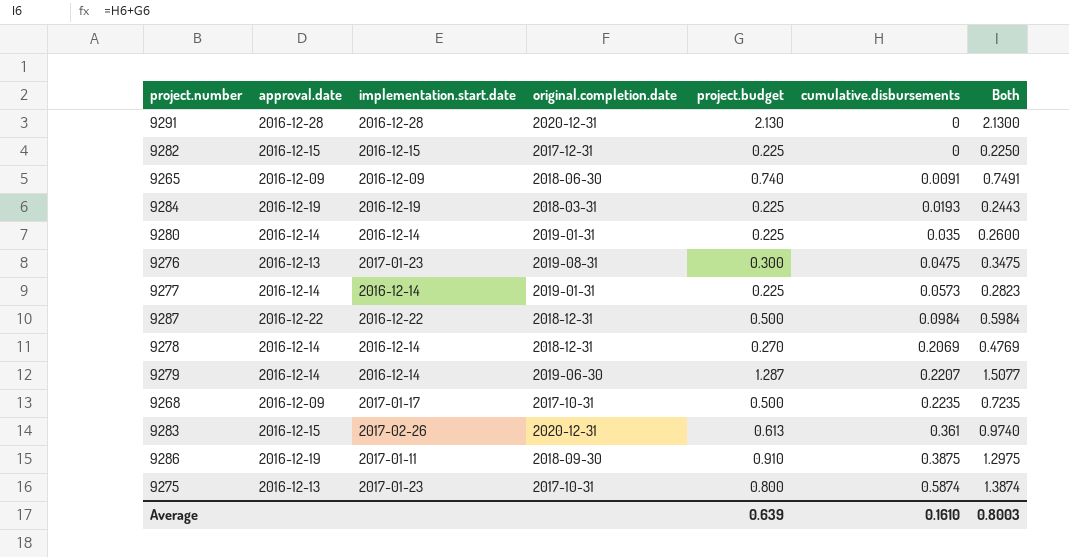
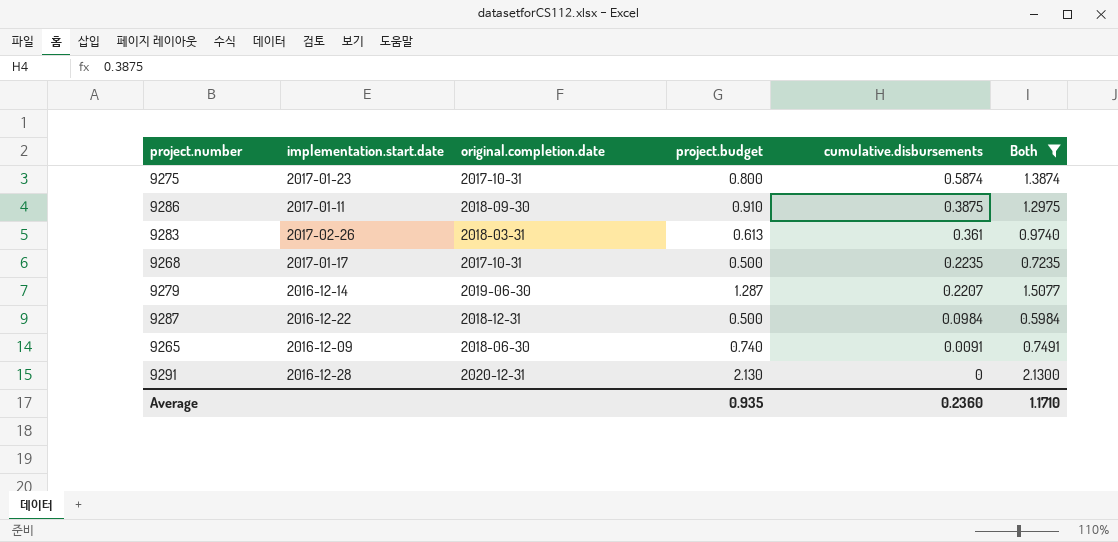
filter: none -> Both >= 0.5984
row order: cumulative.disbursements ascending -> cumulative.disbursements descending
column approval.date | position: 2 -> none
9283 | original.completion.date: 2020-12-31 -> 2018-03-31
Average | project.budget: 0.639 -> 0.935
Average | cumulative.disbursements: 0.1610 -> 0.2360
Average | Both: 0.8003 -> 1.1710

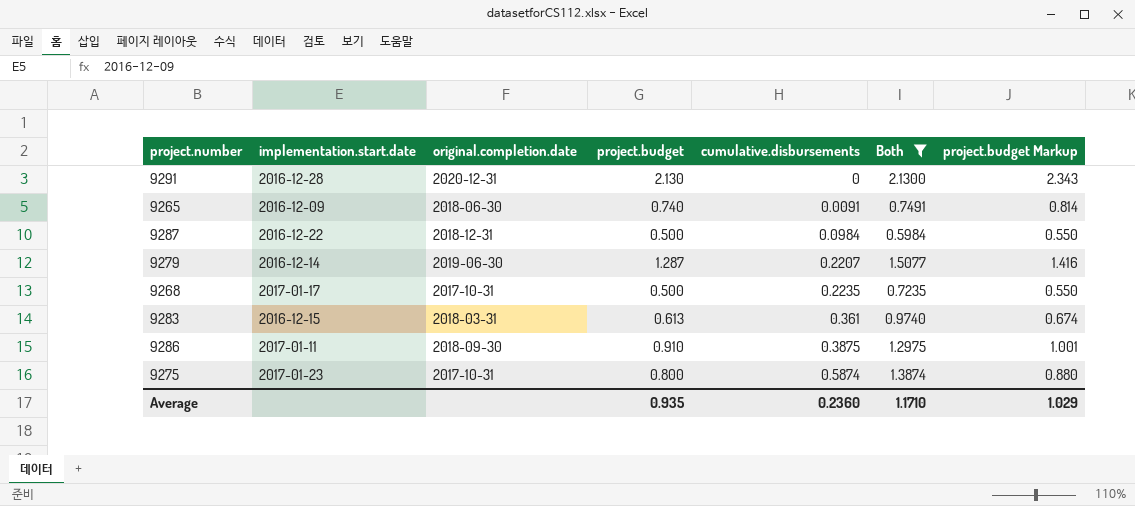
row order: cumulative.disbursements descending -> cumulative.disbursements ascending
column project.budget Markup | formula: none -> [project.budget] * 1.1
9283 | implementation.start.date: 2017-02-26 -> 2016-12-15

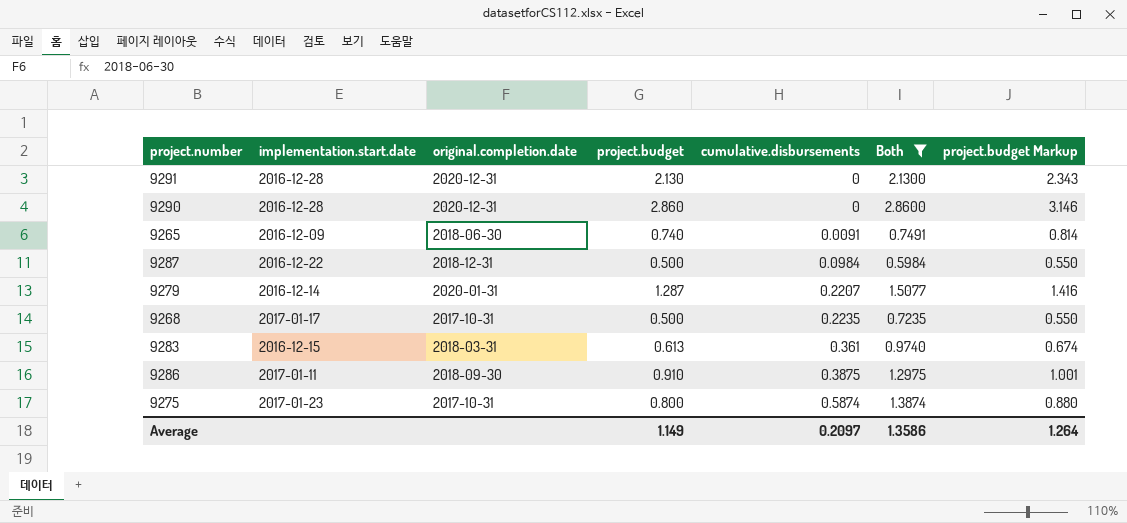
row 9290: none -> 2016-12-28 | 2020-12-31 | 2.860 | 0 | 2.8600 | 3.146
9279 | original.completion.date: 2019-06-30 -> 2020-01-31
Average | project.budget: 0.935 -> 1.149
Average | cumulative.disbursements: 0.2360 -> 0.2097
Average | Both: 1.1710 -> 1.3586
Average | project.budget Markup: 1.029 -> 1.264

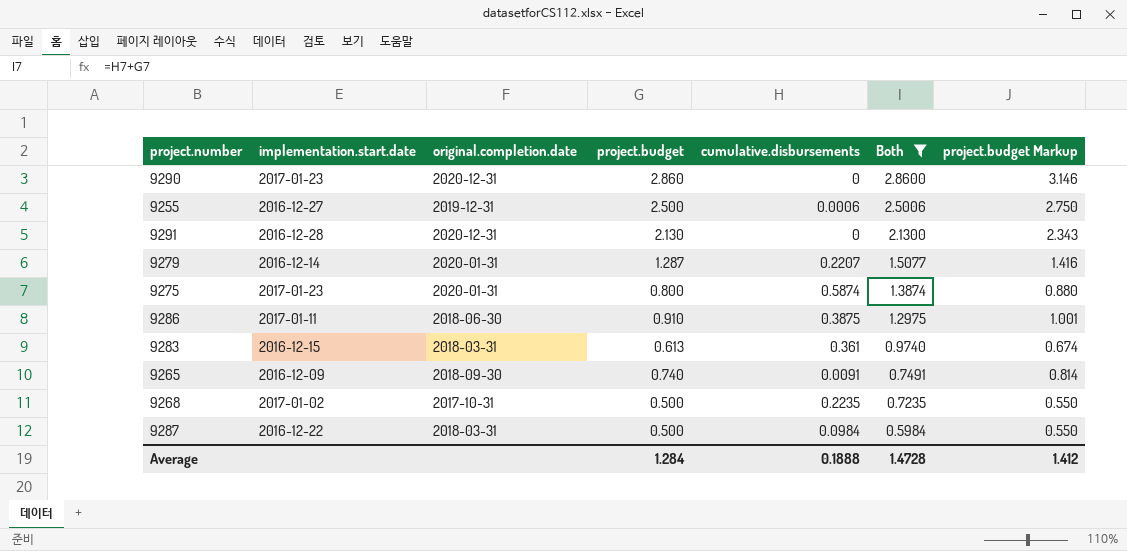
row order: cumulative.disbursements ascending -> Both descending
9290 | implementation.start.date: 2016-12-28 -> 2017-01-23
row 9255: none -> 2016-12-27 | 2019-12-31 | 2.500 | 0.0006 | 2.5006 | 2.750
9275 | original.completion.date: 2017-10-31 -> 2020-01-31
9286 | original.completion.date: 2018-09-30 -> 2018-06-30
9265 | original.completion.date: 2018-06-30 -> 2018-09-30
9268 | implementation.start.date: 2017-01-17 -> 2017-01-02
9287 | original.completion.date: 2018-12-31 -> 2018-03-31
Average | project.budget: 1.149 -> 1.284
Average | cumulative.disbursements: 0.2097 -> 0.1888
Average | Both: 1.3586 -> 1.4728
Average | project.budget Markup: 1.264 -> 1.412

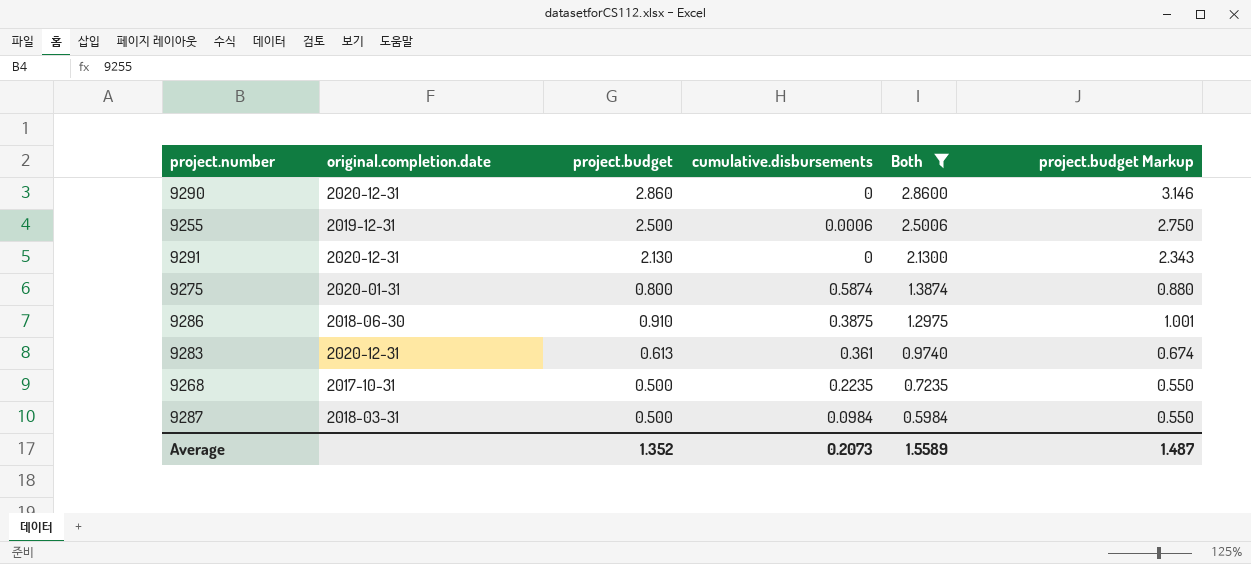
column implementation.start.date | position: 2 -> none
row 9279: 2016-12-14 | 2020-01-31 | 1.287 | 0.2207 | 1.5077 | 1.416 -> none
row 9265: 2016-12-09 | 2018-09-30 | 0.740 | 0.0091 | 0.7491 | 0.814 -> none
9283 | original.completion.date: 2018-03-31 -> 2020-12-31
Average | project.budget: 1.284 -> 1.352
Average | cumulative.disbursements: 0.1888 -> 0.2073
Average | Both: 1.4728 -> 1.5589
Average | project.budget Markup: 1.412 -> 1.487

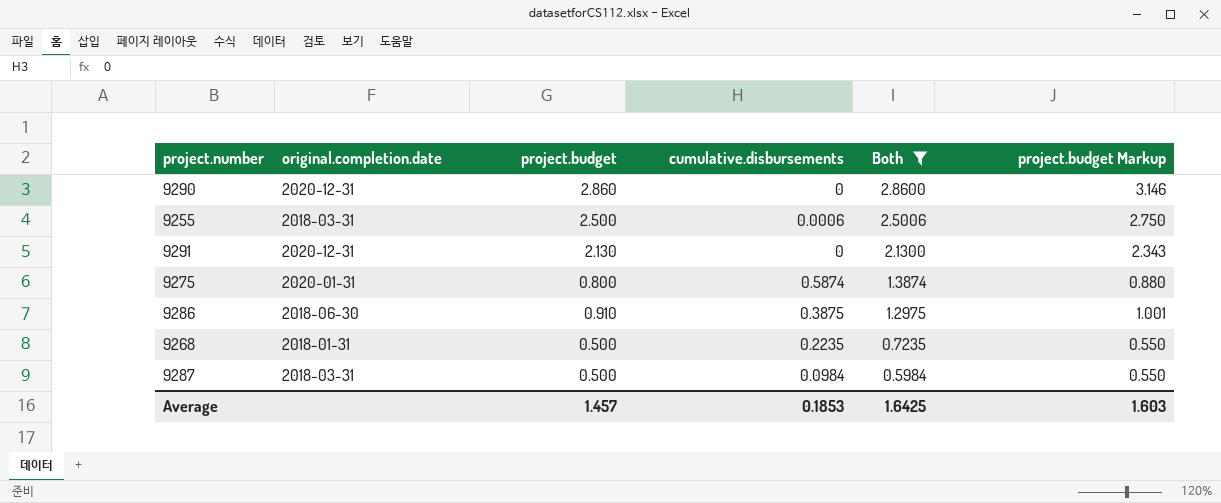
row 9283: 2020-12-31 | 0.613 | 0.361 | 0.9740 | 0.674 -> none
9255 | original.completion.date: 2019-12-31 -> 2018-03-31
9268 | original.completion.date: 2017-10-31 -> 2018-01-31
Average | project.budget: 1.352 -> 1.457
Average | cumulative.disbursements: 0.2073 -> 0.1853
Average | Both: 1.5589 -> 1.6425
Average | project.budget Markup: 1.487 -> 1.603

